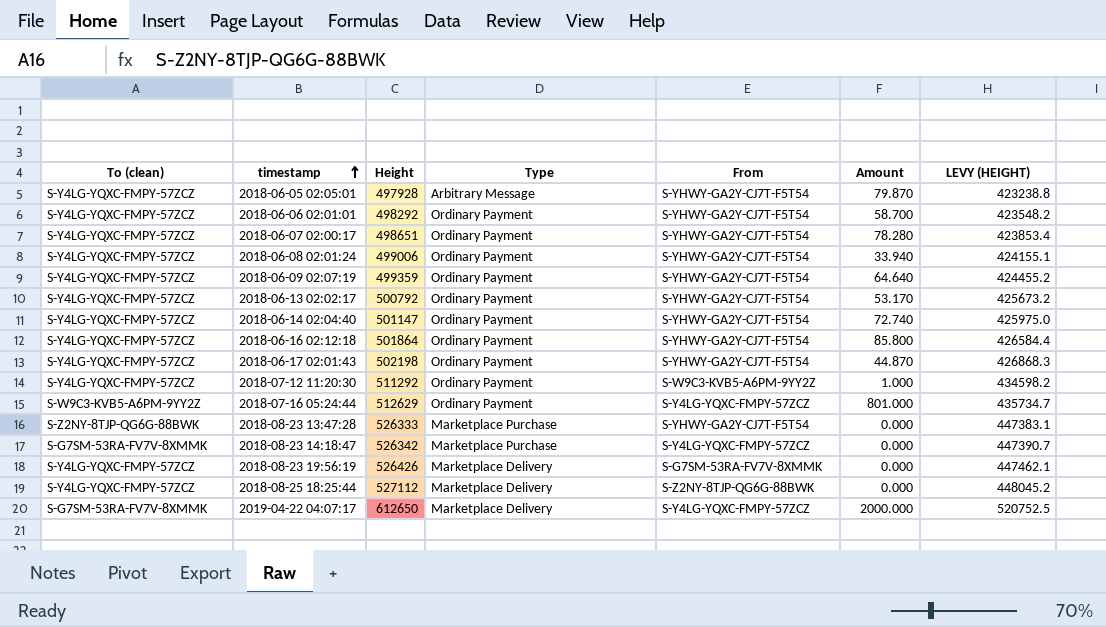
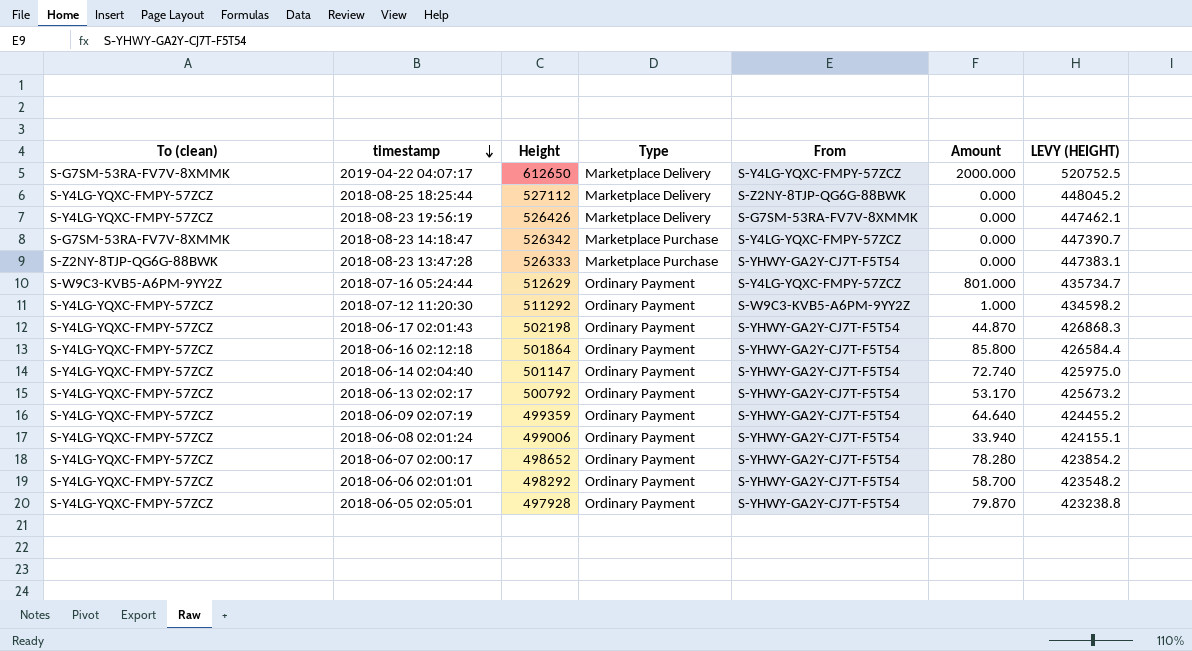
row order: timestamp ascending -> timestamp descending
2018-06-07 02:00:17 | Height: 498651 -> 498652
2018-06-07 02:00:17 | LEVY (HEIGHT): 423853.4 -> 423854.2
2018-06-05 02:05:01 | Type: Arbitrary Message -> Ordinary Payment

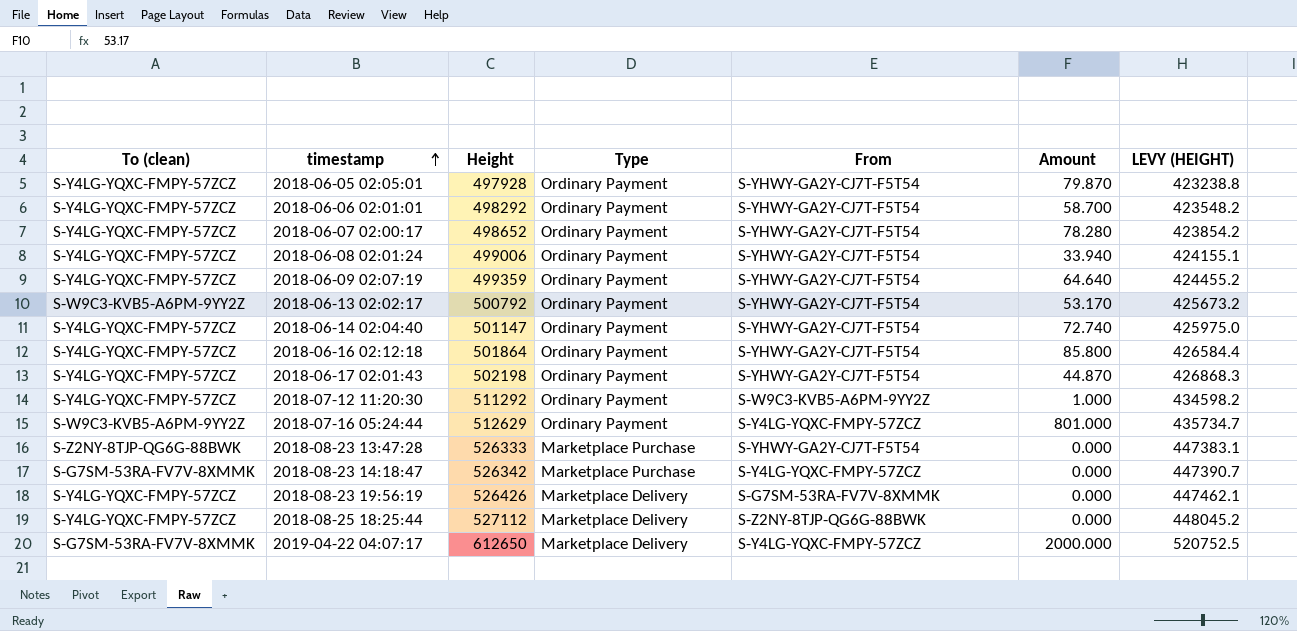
row order: timestamp descending -> timestamp ascending
2018-06-13 02:02:17 | To (clean): S-Y4LG-YQXC-FMPY-57ZCZ -> S-W9C3-KVB5-A6PM-9YY2Z

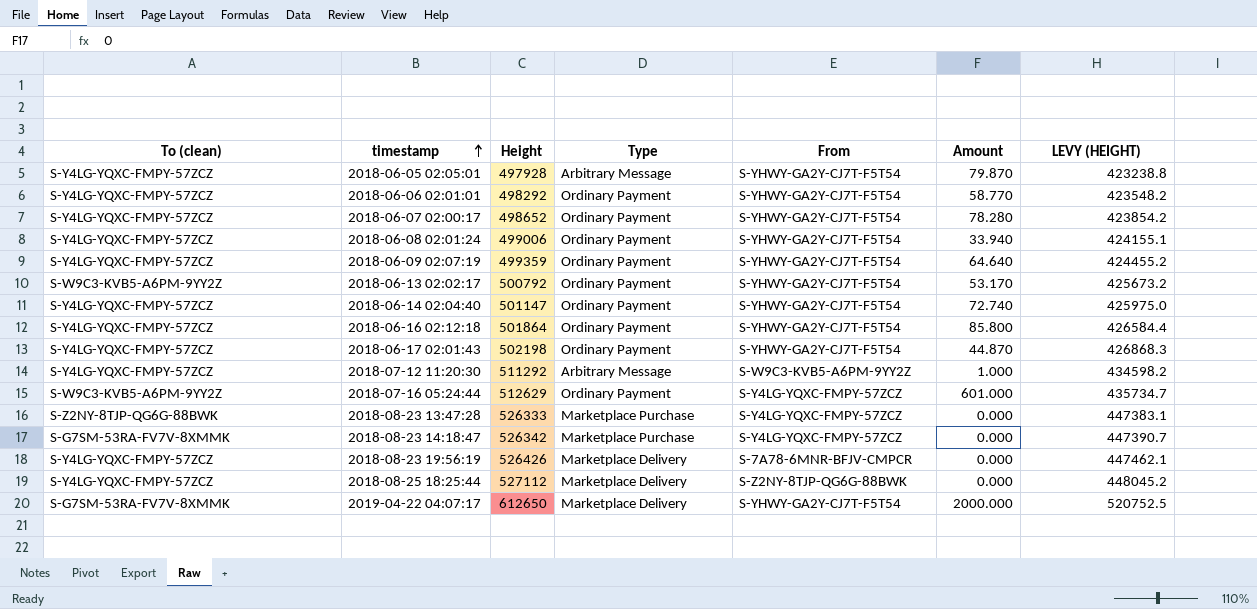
2018-06-05 02:05:01 | Type: Ordinary Payment -> Arbitrary Message
2018-06-06 02:01:01 | Amount: 58.700 -> 58.770
2018-07-12 11:20:30 | Type: Ordinary Payment -> Arbitrary Message
2018-07-16 05:24:44 | Amount: 801.000 -> 601.000
2018-08-23 13:47:28 | From: S-YHWY-GA2Y-CJ7T-F5T54 -> S-Y4LG-YQXC-FMPY-57ZCZ
2018-08-23 19:56:19 | From: S-G7SM-53RA-FV7V-8XMMK -> S-7A78-6MNR-BFJV-CMPCR
2019-04-22 04:07:17 | From: S-Y4LG-YQXC-FMPY-57ZCZ -> S-YHWY-GA2Y-CJ7T-F5T54

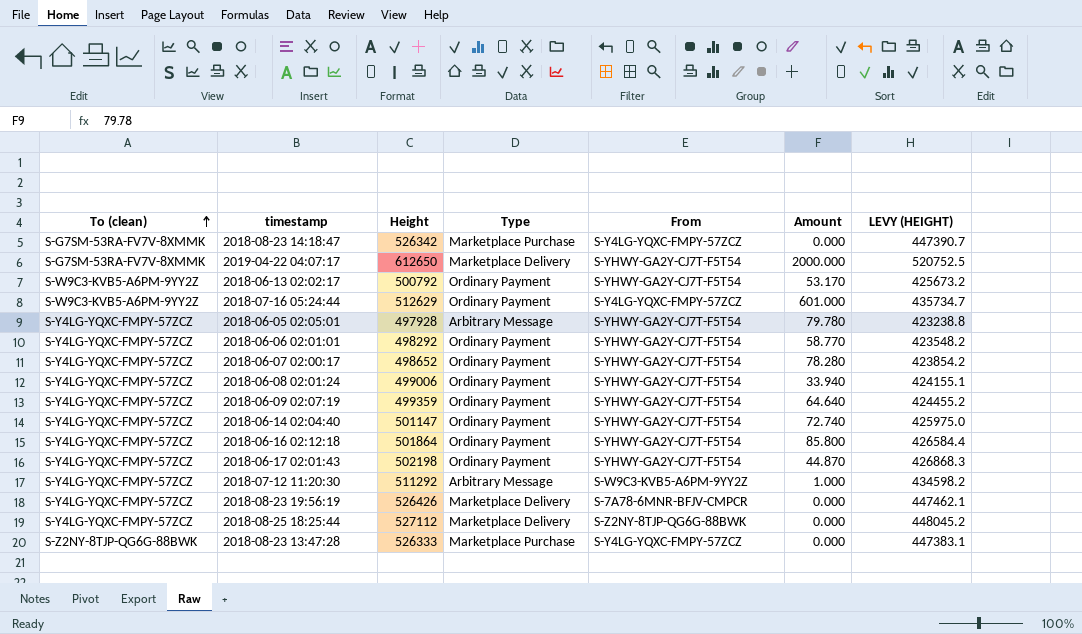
row order: timestamp ascending -> To (clean) ascending
2018-06-05 02:05:01 | Amount: 79.870 -> 79.780

